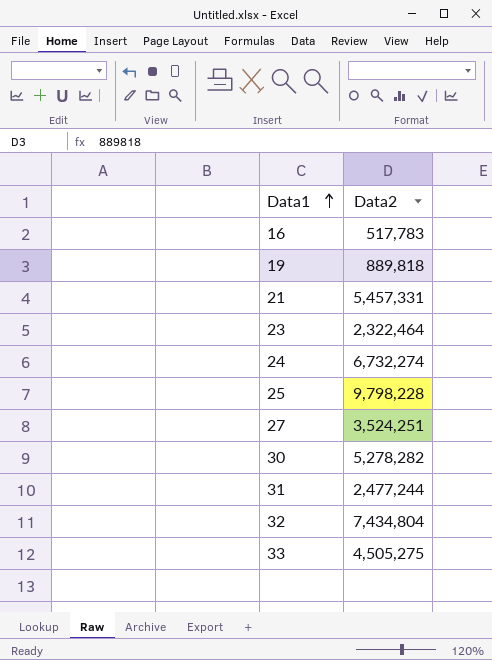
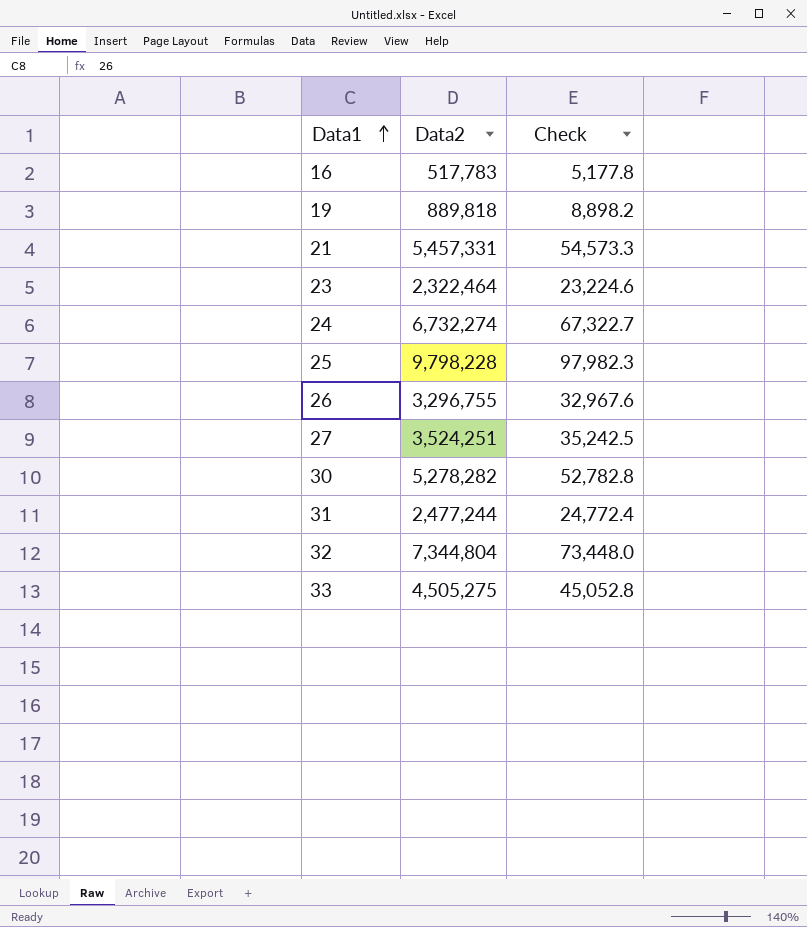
column Check | formula: none -> [Data2] * 0.01
row 26: none -> 3,296,755 | 32,967.6
32 | Data2: 7,434,804 -> 7,344,804

